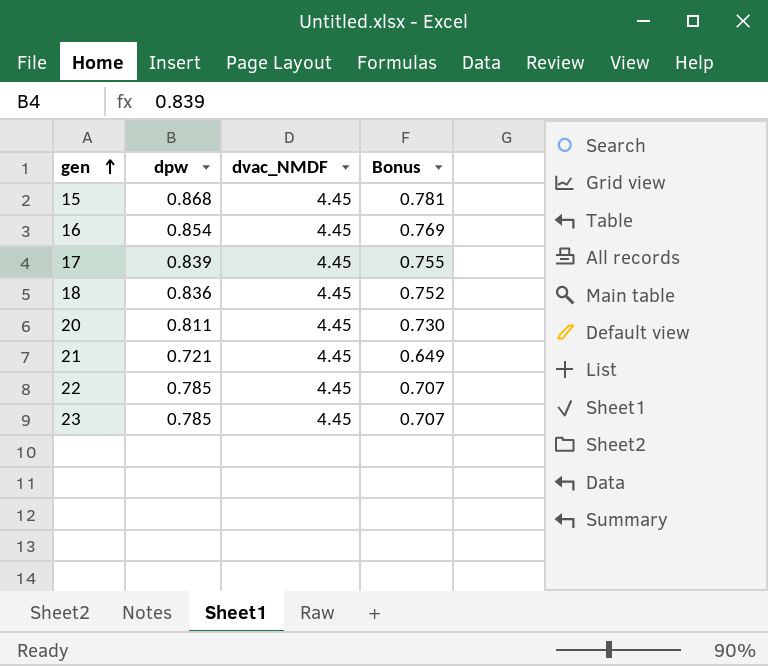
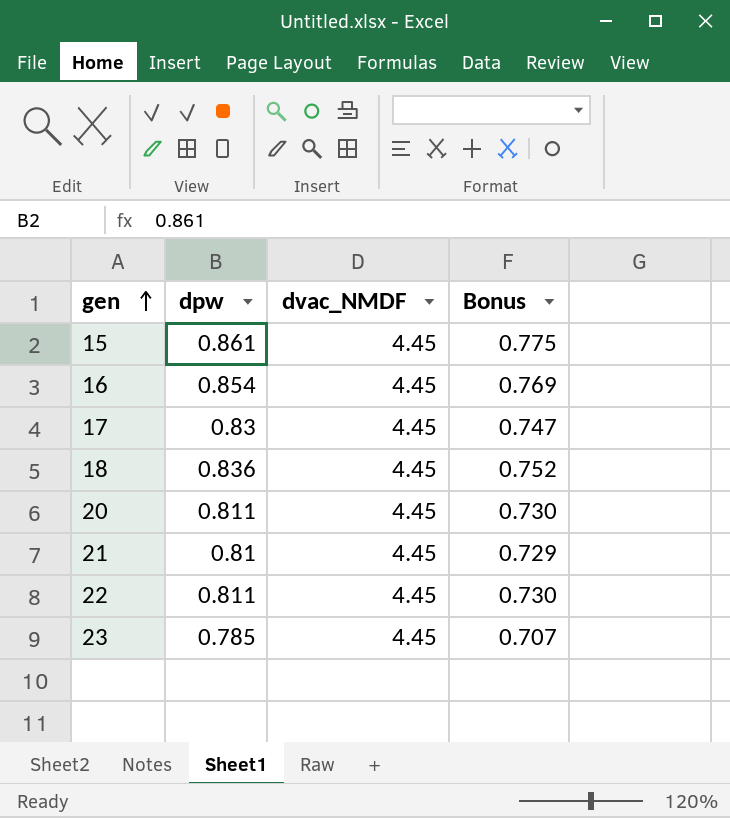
15 | dpw: 0.868 -> 0.861
15 | Bonus: 0.781 -> 0.775
17 | dpw: 0.839 -> 0.83
17 | Bonus: 0.755 -> 0.747
21 | dpw: 0.721 -> 0.81
21 | Bonus: 0.649 -> 0.729
22 | dpw: 0.785 -> 0.811
22 | Bonus: 0.707 -> 0.730

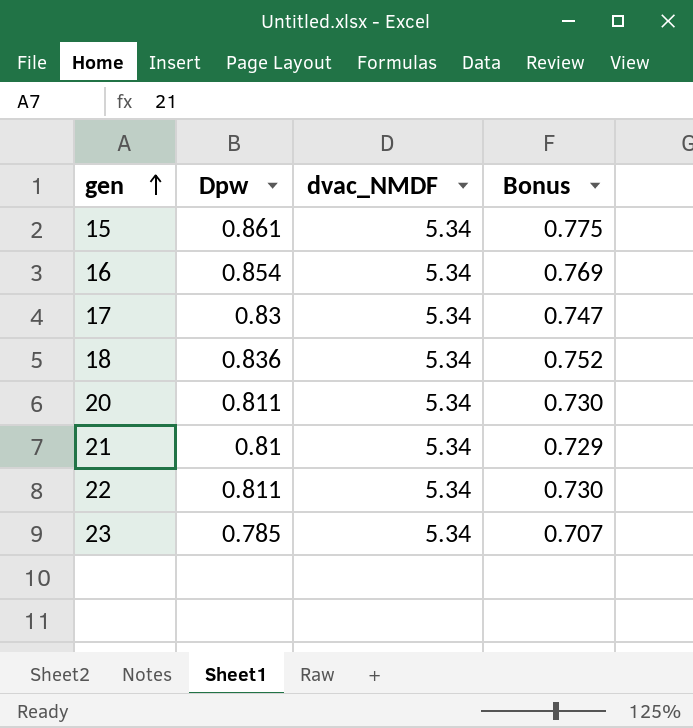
column name: dpw -> Dpw
15 | dvac_NMDF: 4.45 -> 5.34
16 | dvac_NMDF: 4.45 -> 5.34
17 | dvac_NMDF: 4.45 -> 5.34
18 | dvac_NMDF: 4.45 -> 5.34
20 | dvac_NMDF: 4.45 -> 5.34
21 | dvac_NMDF: 4.45 -> 5.34
22 | dvac_NMDF: 4.45 -> 5.34
23 | dvac_NMDF: 4.45 -> 5.34

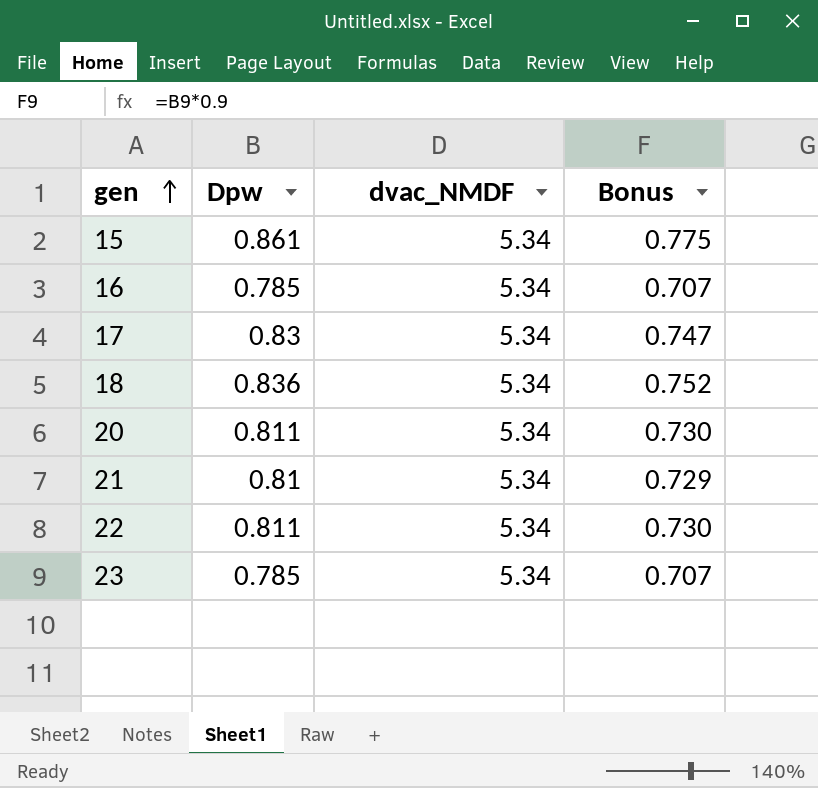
16 | Dpw: 0.854 -> 0.785
16 | Bonus: 0.769 -> 0.707

